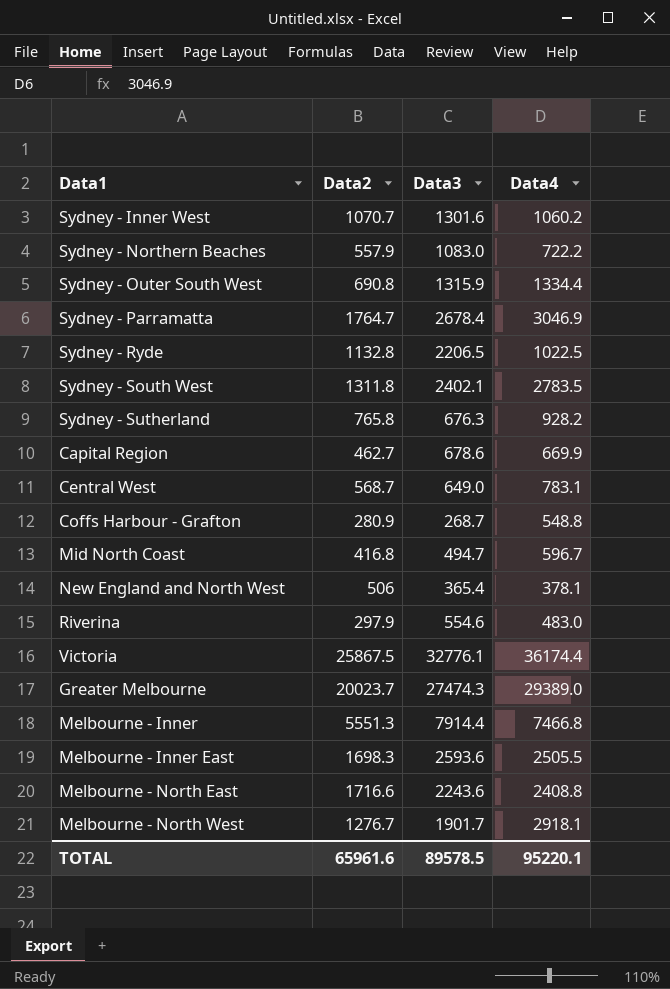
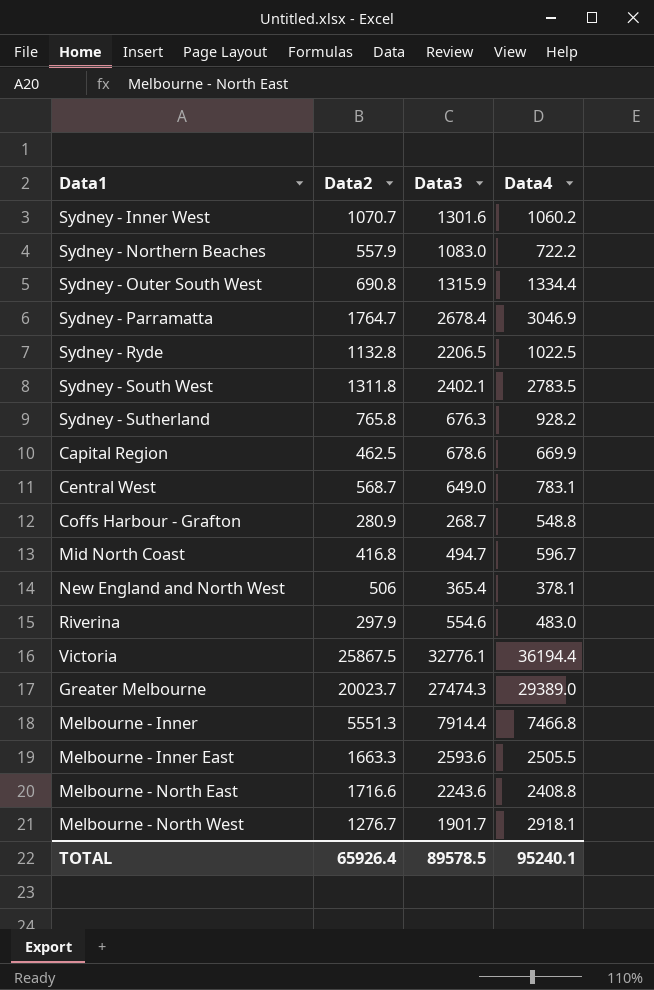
Capital Region | Data2: 462.7 -> 462.5
Victoria | Data4: 36174.4 -> 36194.4
Melbourne - Inner East | Data2: 1698.3 -> 1663.3
TOTAL | Data2: 65961.6 -> 65926.4
TOTAL | Data4: 95220.1 -> 95240.1

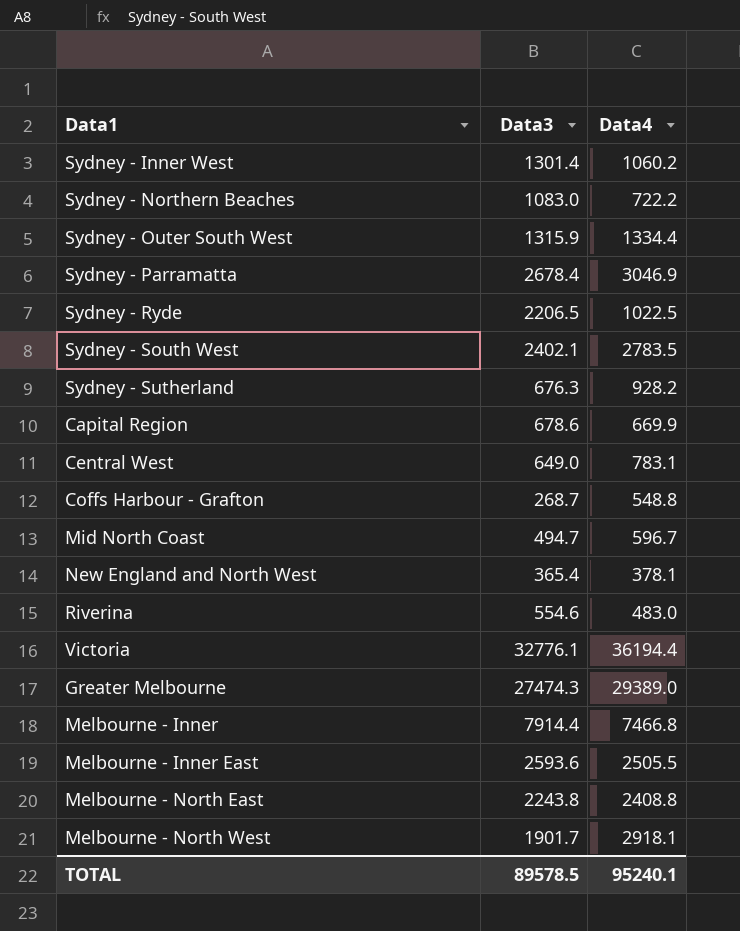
column Data2 | position: 2 -> none
Sydney - Inner West | Data3: 1301.6 -> 1301.4
Melbourne - North East | Data3: 2243.6 -> 2243.8

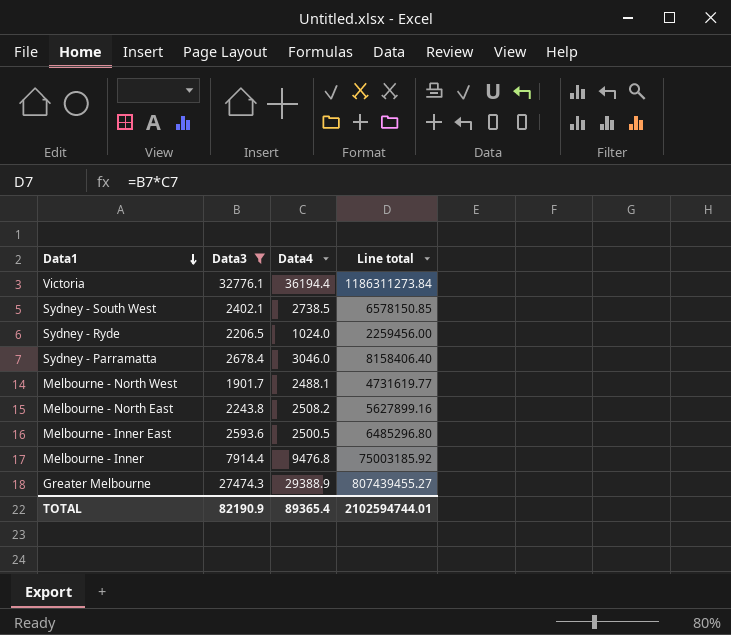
filter: none -> Data3 >= 1901.7
row order: none -> Data1 descending
column Line total | formula: none -> [Data3] * [Data4]
Sydney - South West | Data4: 2783.5 -> 2738.5
Sydney - Ryde | Data4: 1022.5 -> 1024.0
Sydney - Parramatta | Data4: 3046.9 -> 3046.0
Melbourne - North West | Data4: 2918.1 -> 2488.1
Melbourne - North East | Data4: 2408.8 -> 2508.2
Melbourne - Inner East | Data4: 2505.5 -> 2500.5
Melbourne - Inner | Data4: 7466.8 -> 9476.8
Greater Melbourne | Data4: 29389.0 -> 29388.9
TOTAL | Data3: 89578.5 -> 82190.9
TOTAL | Data4: 95240.1 -> 89365.4

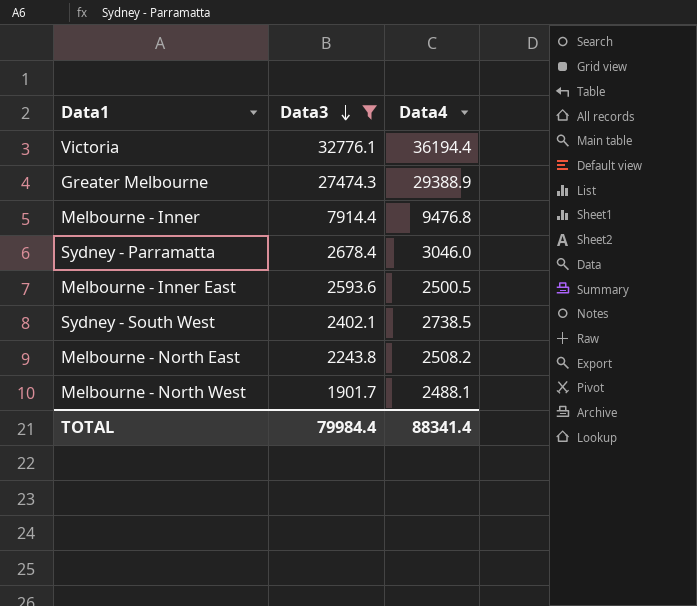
row order: Data1 descending -> Data3 descending
column Line total | formula: [Data3] * [Data4] -> none
row Sydney - Ryde: 2206.5 | 1024.0 | 2259456.00 -> none
TOTAL | Data3: 82190.9 -> 79984.4
TOTAL | Data4: 89365.4 -> 88341.4

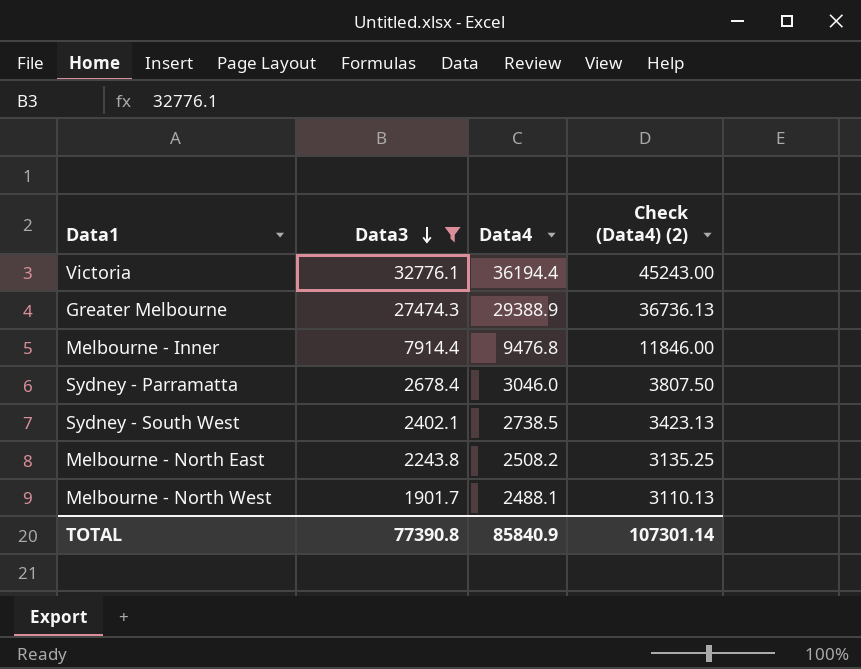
column Check (Data4) (2) | formula: none -> [Data4] * 1.25
row Melbourne - Inner East: 2593.6 | 2500.5 -> none
TOTAL | Data3: 79984.4 -> 77390.8
TOTAL | Data4: 88341.4 -> 85840.9

